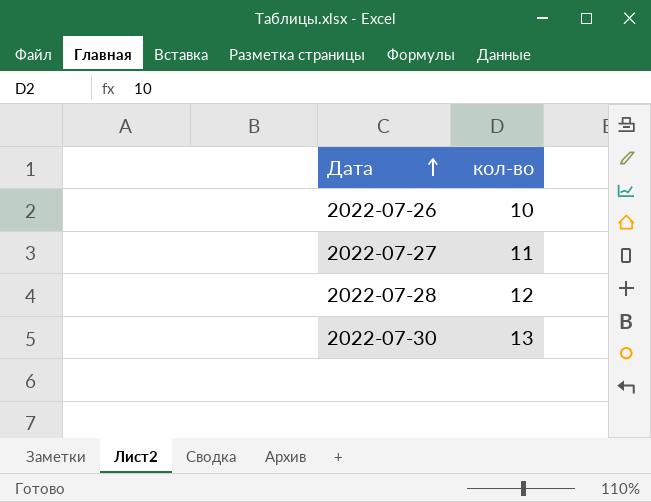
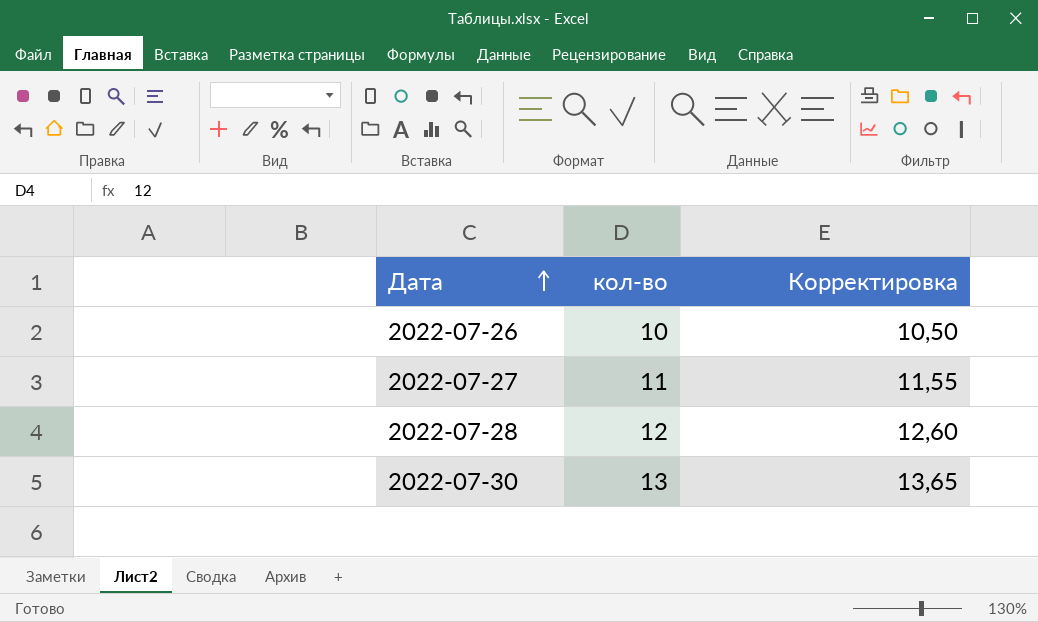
column Корректировка | formula: none -> [кол-во] * 1,05

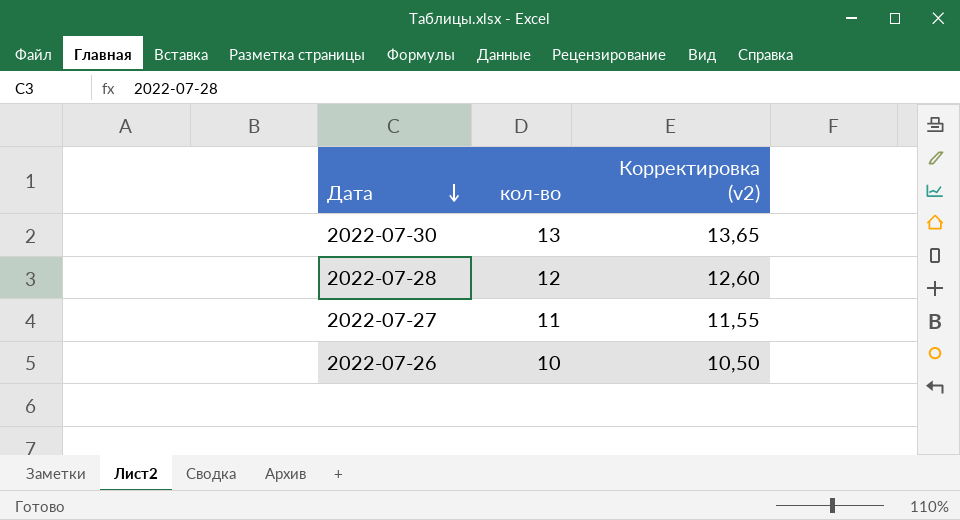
row order: Дата ascending -> Дата descending
column name: Корректировка -> Корректировка (v2)

